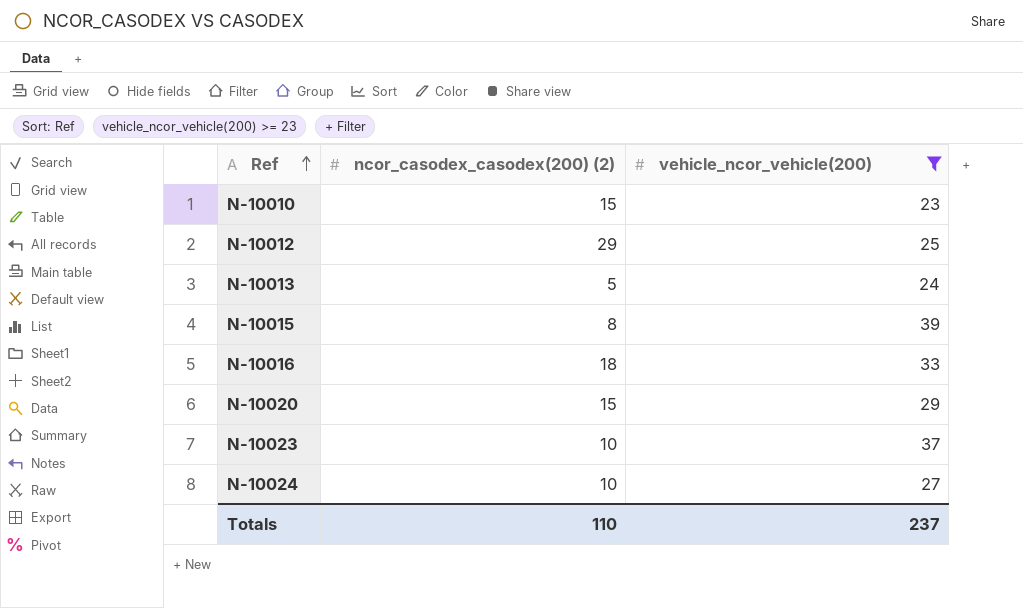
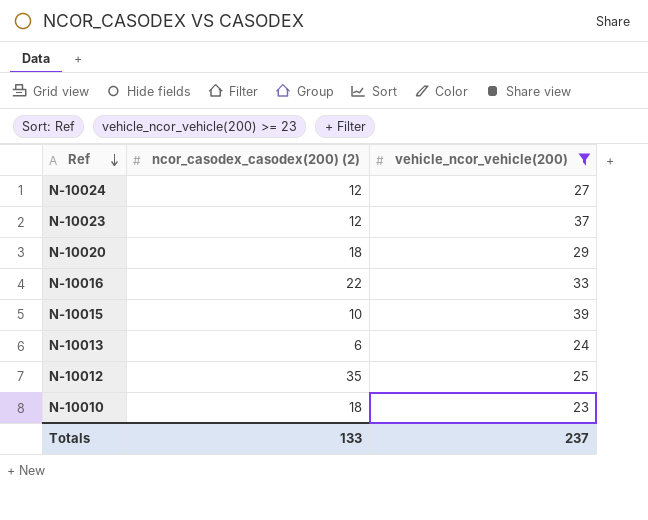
row order: Ref ascending -> Ref descending
N-10024 | ncor_casodex_casodex(200) (2): 10 -> 12
N-10023 | ncor_casodex_casodex(200) (2): 10 -> 12
N-10020 | ncor_casodex_casodex(200) (2): 15 -> 18
N-10016 | ncor_casodex_casodex(200) (2): 18 -> 22
N-10015 | ncor_casodex_casodex(200) (2): 8 -> 10
N-10013 | ncor_casodex_casodex(200) (2): 5 -> 6
N-10012 | ncor_casodex_casodex(200) (2): 29 -> 35
N-10010 | ncor_casodex_casodex(200) (2): 15 -> 18
Totals | ncor_casodex_casodex(200) (2): 110 -> 133

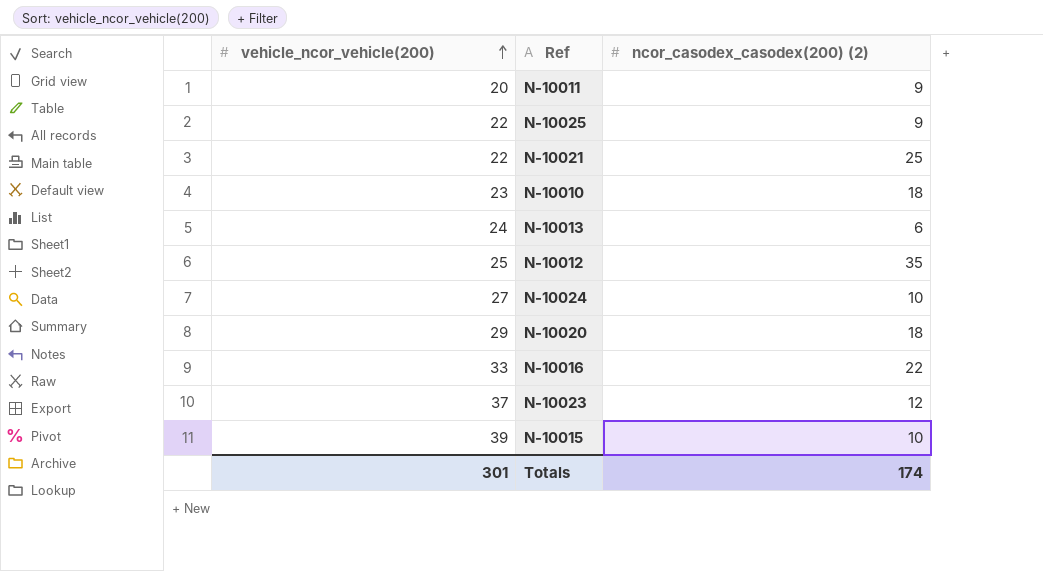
filter: vehicle_ncor_vehicle(200) >= 23 -> none
row order: Ref descending -> vehicle_ncor_vehicle(200) ascending
column vehicle_ncor_vehicle(200) | position: 3 -> 1
N-10024 | ncor_casodex_casodex(200) (2): 12 -> 10
Totals | vehicle_ncor_vehicle(200): 237 -> 301
Totals | ncor_casodex_casodex(200) (2): 133 -> 174

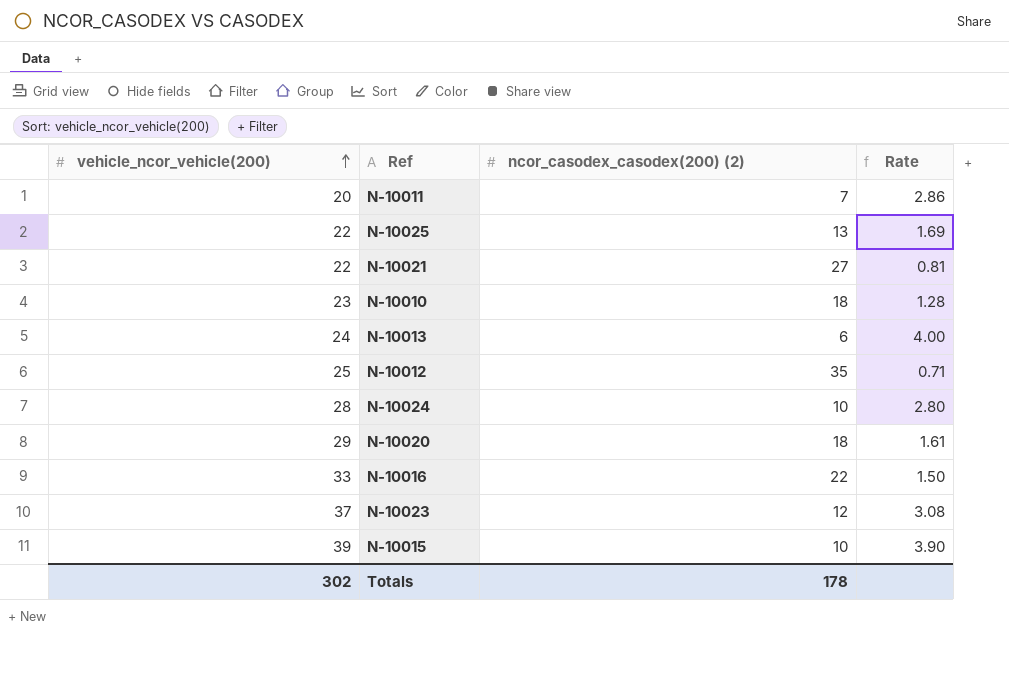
column Rate | formula: none -> [vehicle_ncor_vehicle(200)] / [ncor_casodex_casodex(200) (2)]
N-10011 | ncor_casodex_casodex(200) (2): 9 -> 7
N-10025 | ncor_casodex_casodex(200) (2): 9 -> 13
N-10021 | ncor_casodex_casodex(200) (2): 25 -> 27
N-10024 | vehicle_ncor_vehicle(200): 27 -> 28
Totals | vehicle_ncor_vehicle(200): 301 -> 302
Totals | ncor_casodex_casodex(200) (2): 174 -> 178

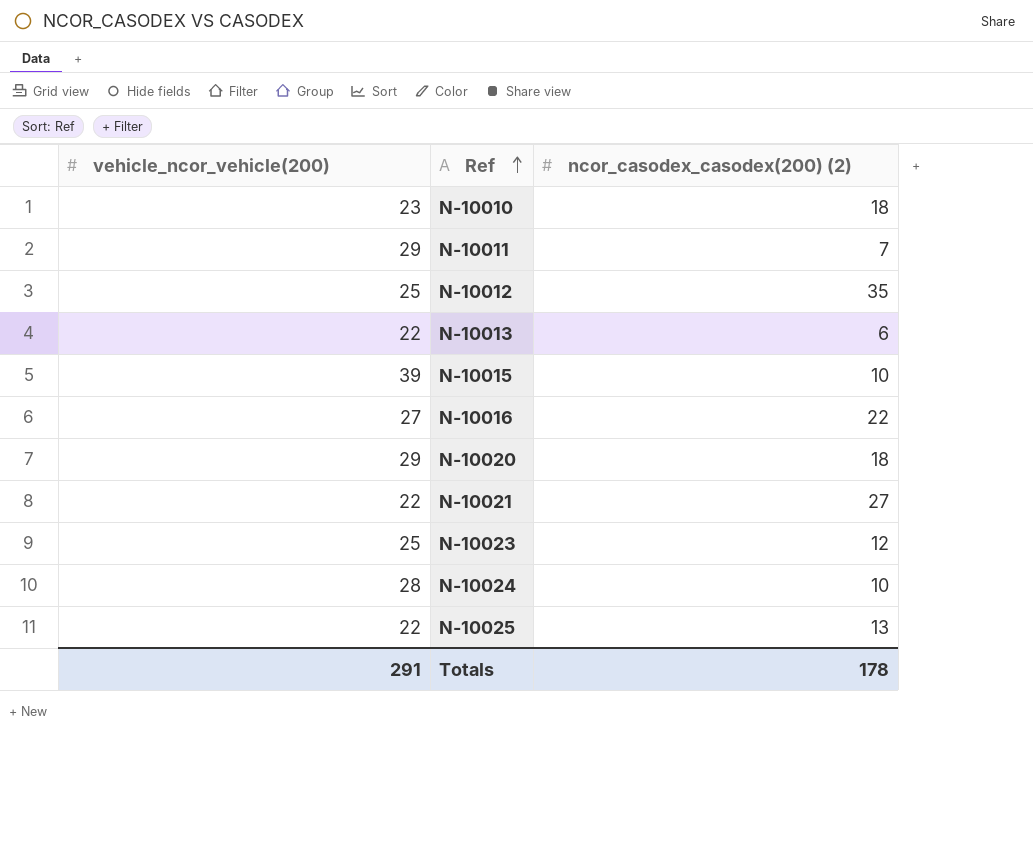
row order: vehicle_ncor_vehicle(200) ascending -> Ref ascending
column Rate | formula: [vehicle_ncor_vehicle(200)] / [ncor_casodex_casodex(200) (2)] -> none
N-10011 | vehicle_ncor_vehicle(200): 20 -> 29
N-10013 | vehicle_ncor_vehicle(200): 24 -> 22
N-10016 | vehicle_ncor_vehicle(200): 33 -> 27
N-10023 | vehicle_ncor_vehicle(200): 37 -> 25
Totals | vehicle_ncor_vehicle(200): 302 -> 291

